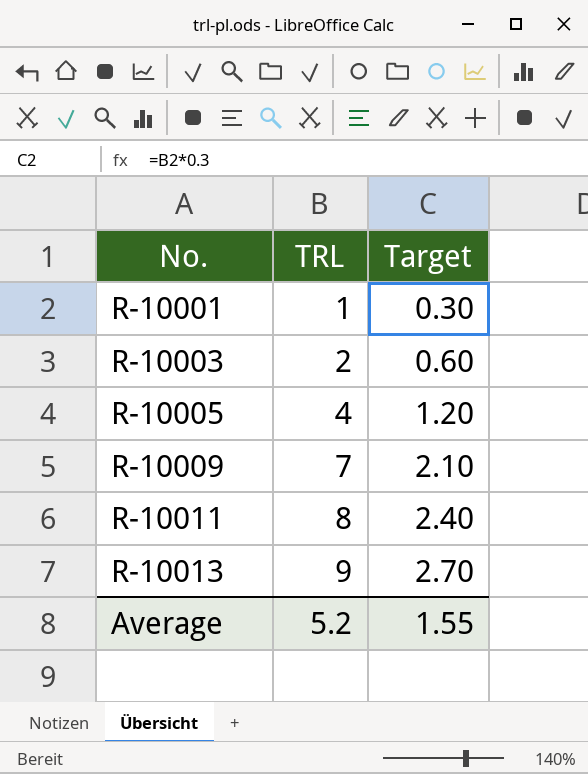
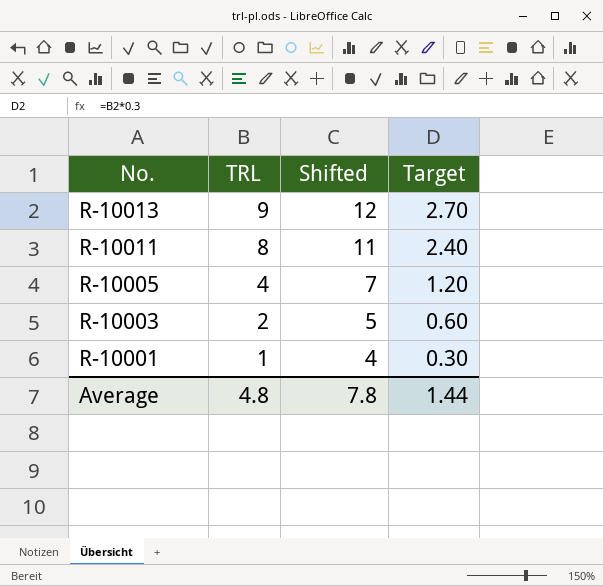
row order: No. ascending -> No. descending
column Shifted | formula: none -> [TRL] + 3
row R-10009: 7 | 2.10 -> none
Average | TRL: 5.2 -> 4.8
Average | Target: 1.55 -> 1.44

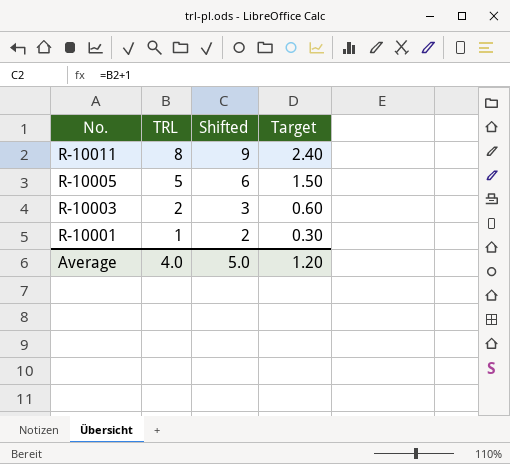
column Shifted | formula: [TRL] + 3 -> [TRL] + 1
row R-10013: 9 | 12 | 2.70 -> none
R-10005 | TRL: 4 -> 5
R-10005 | Target: 1.20 -> 1.50
Average | TRL: 4.8 -> 4.0
Average | Shifted: 7.8 -> 5.0
Average | Target: 1.44 -> 1.20

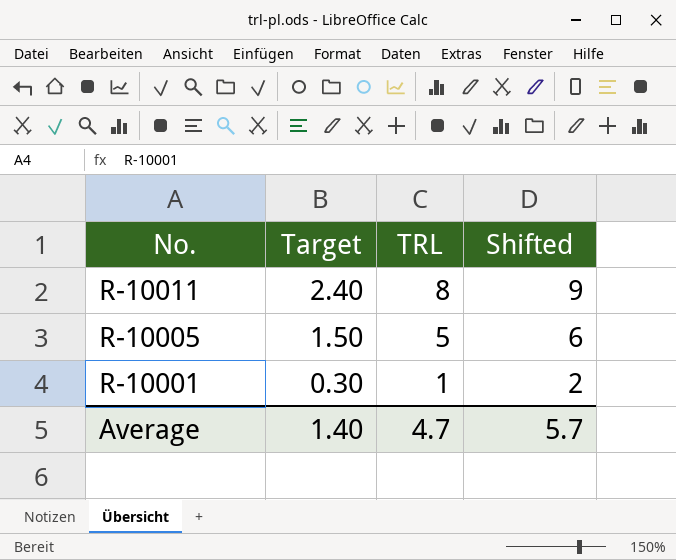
column Target | position: 4 -> 2
row R-10003: 2 | 3 | 0.60 -> none
Average | Target: 1.20 -> 1.40
Average | TRL: 4.0 -> 4.7
Average | Shifted: 5.0 -> 5.7

